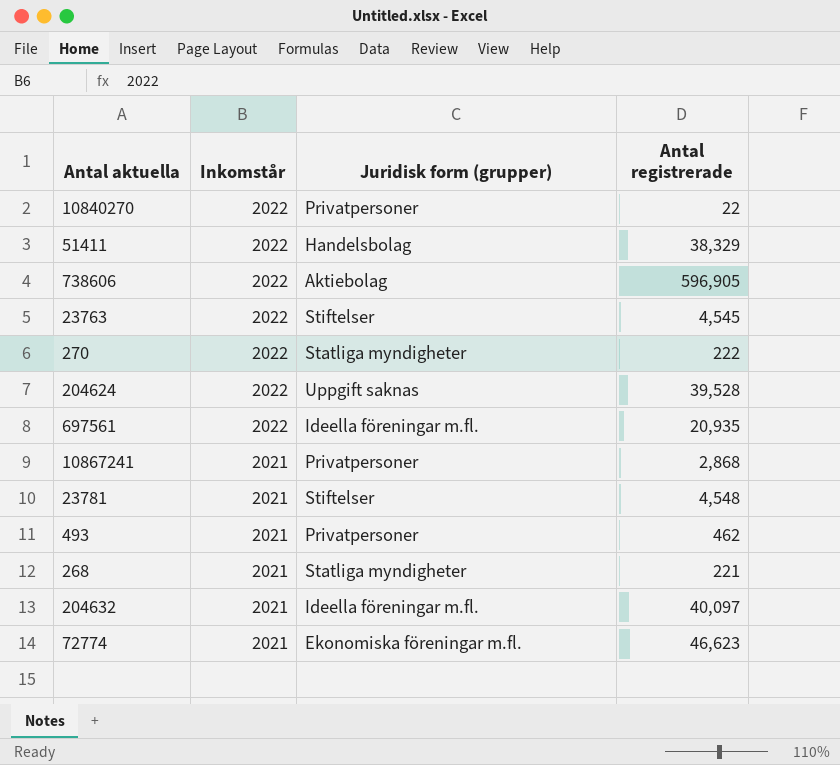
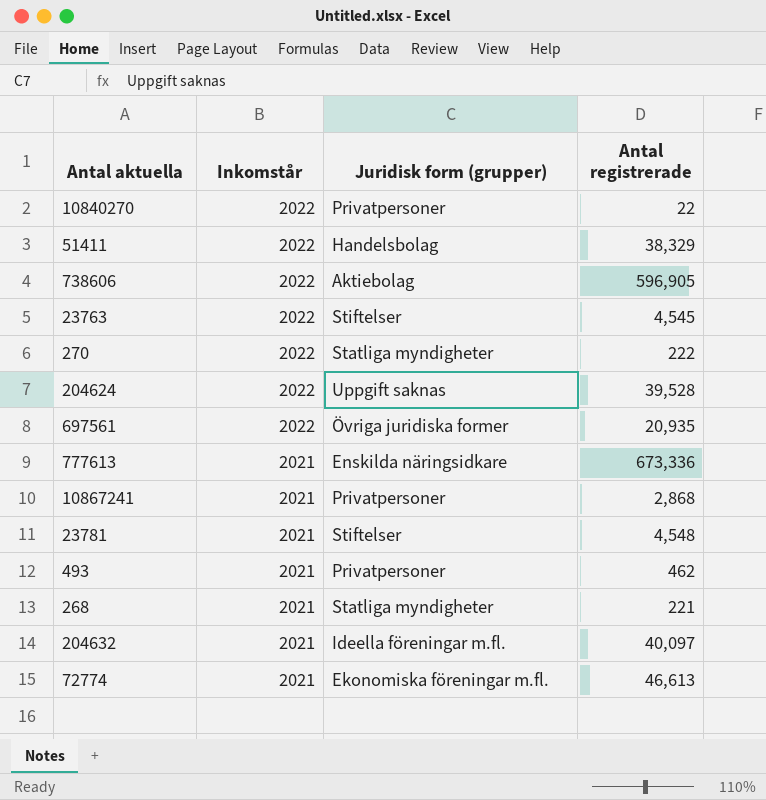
697561 | Juridisk form (grupper): Ideella föreningar m.fl. -> Övriga juridiska former
row 777613: none -> 2021 | Enskilda näringsidkare | 673,336
72774 | Antal registrerade: 46,623 -> 46,613

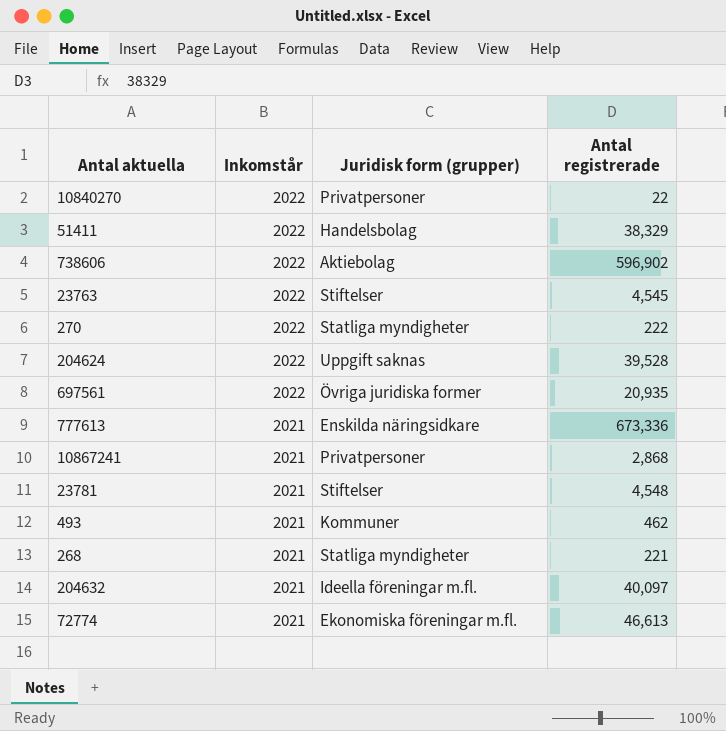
738606 | Antal registrerade: 596,905 -> 596,902
493 | Juridisk form (grupper): Privatpersoner -> Kommuner

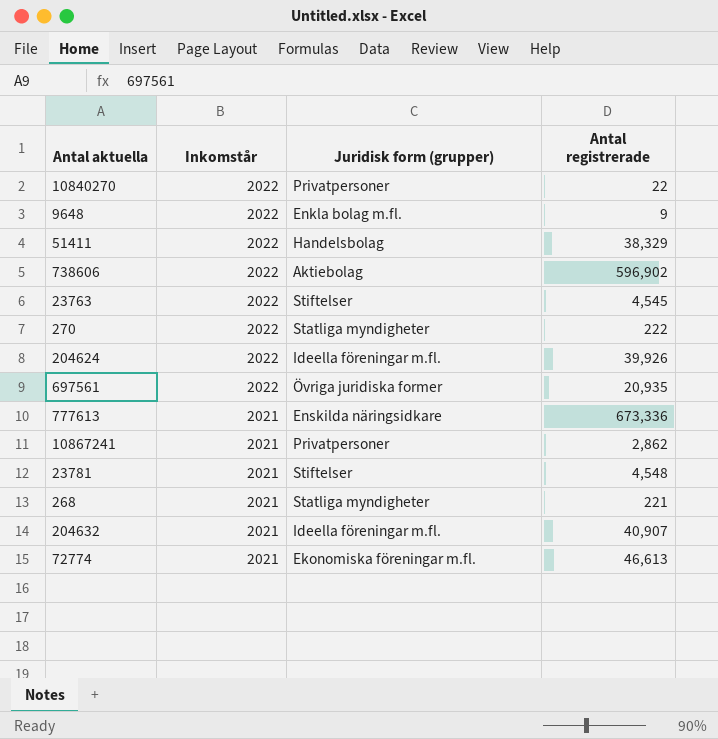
row 493: 2021 | Kommuner | 462 -> none
row 9648: none -> 2022 | Enkla bolag m.fl. | 9
204624 | Juridisk form (grupper): Uppgift saknas -> Ideella föreningar m.fl.
204624 | Antal registrerade: 39,528 -> 39,926
10867241 | Antal registrerade: 2,868 -> 2,862
204632 | Antal registrerade: 40,097 -> 40,907

